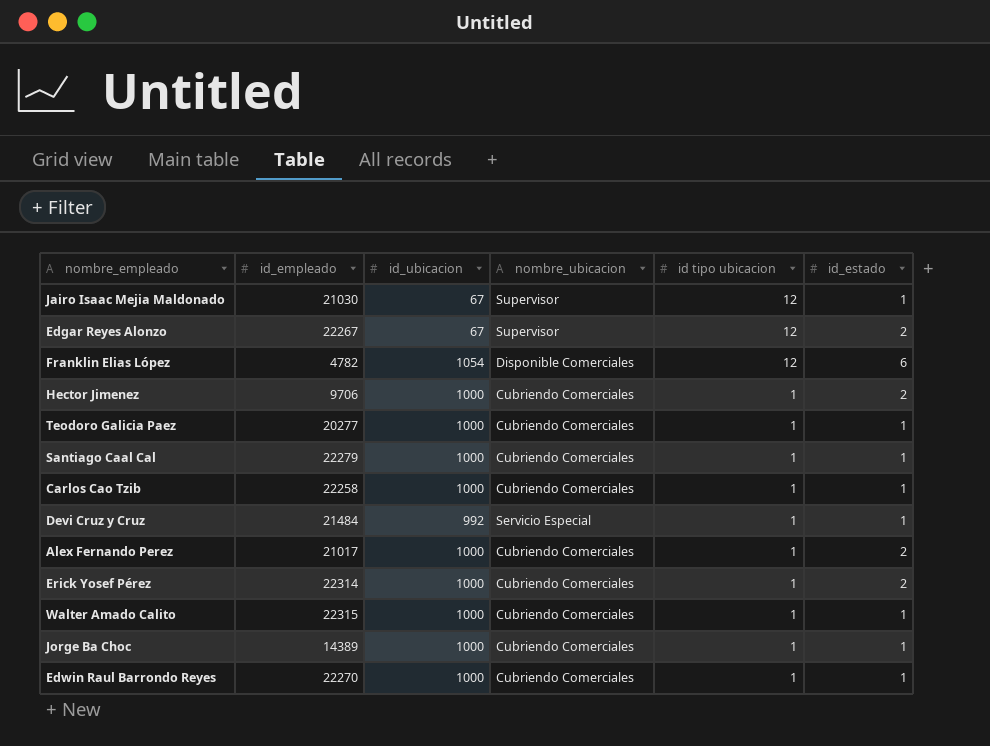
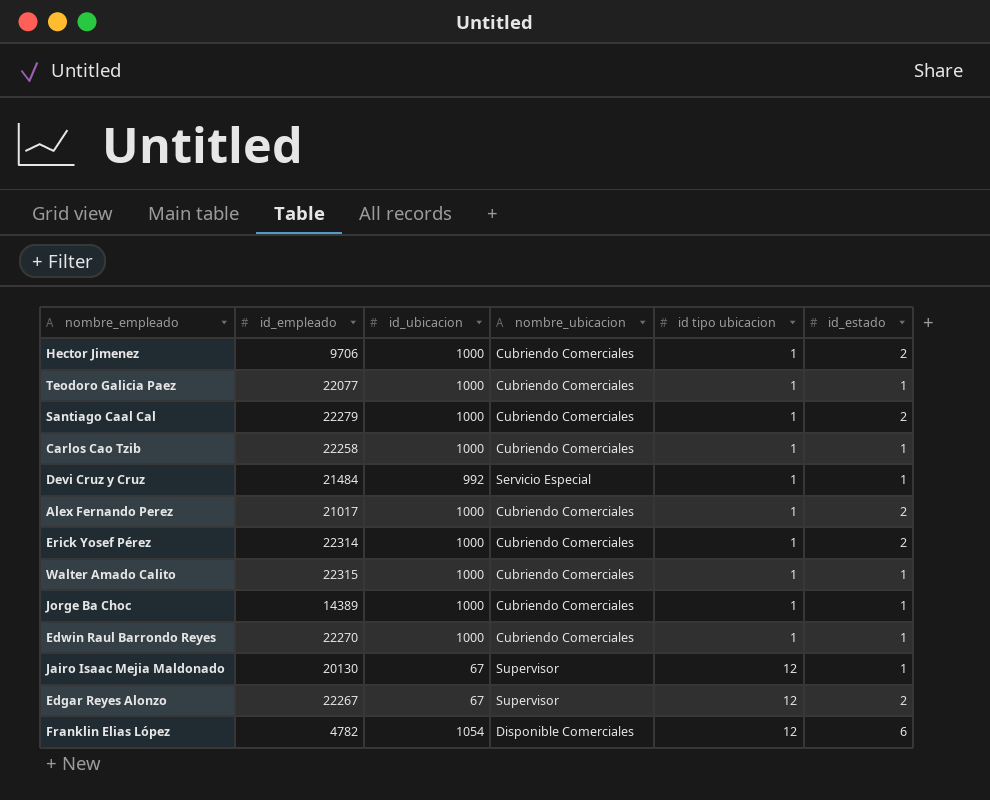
row order: id tipo ubicacion descending -> id tipo ubicacion ascending
Teodoro Galicia Paez | id_empleado: 20277 -> 22077
Santiago Caal Cal | id_estado: 1 -> 2
Jairo Isaac Mejia Maldonado | id_empleado: 21030 -> 20130

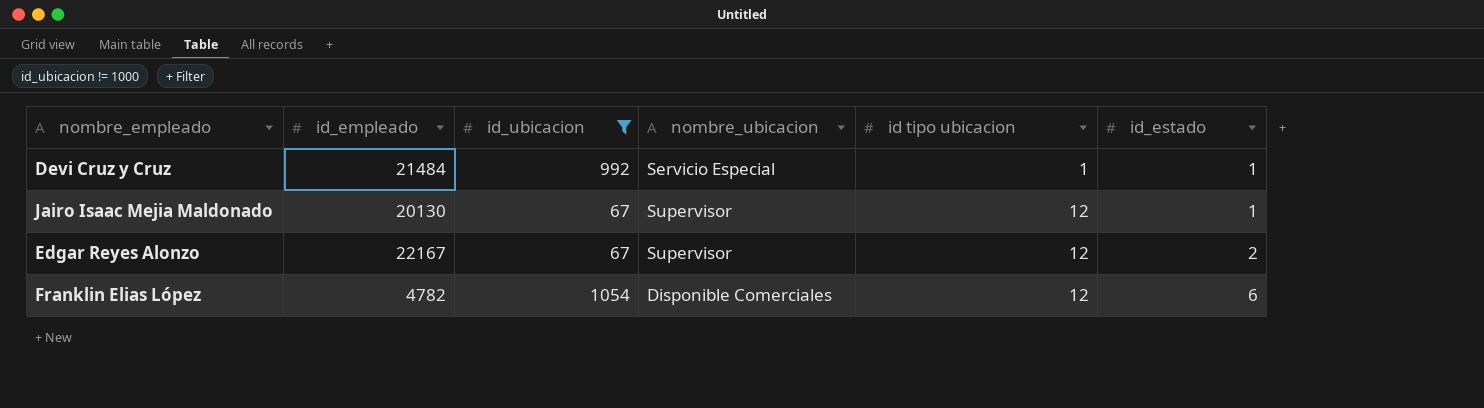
filter: none -> id_ubicacion != 1000
Edgar Reyes Alonzo | id_empleado: 22267 -> 22167

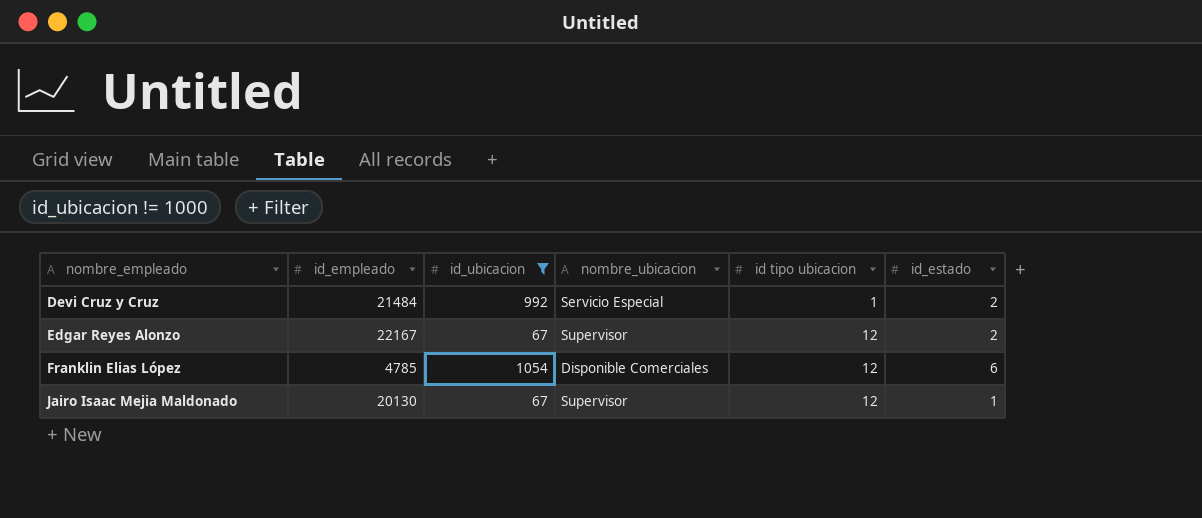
row order: id tipo ubicacion ascending -> nombre_empleado ascending
Devi Cruz y Cruz | id_estado: 1 -> 2
Franklin Elias López | id_empleado: 4782 -> 4785

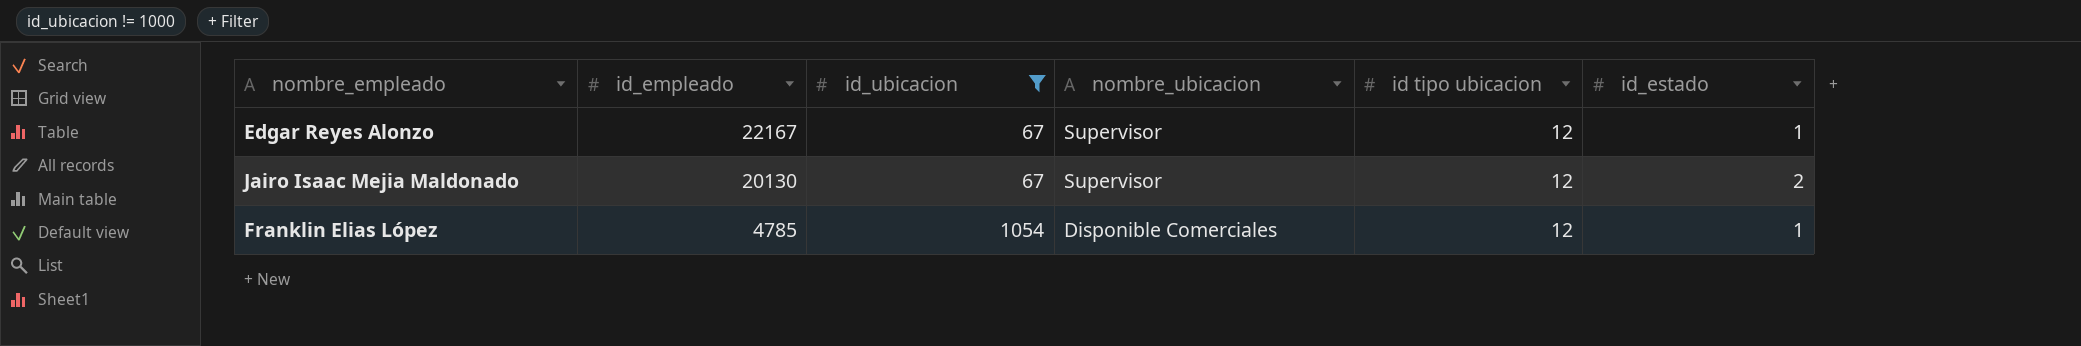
row order: nombre_empleado ascending -> id_empleado descending
row Devi Cruz y Cruz: 21484 | 992 | Servicio Especial | 1 | 2 -> none
Edgar Reyes Alonzo | id_estado: 2 -> 1
Jairo Isaac Mejia Maldonado | id_estado: 1 -> 2
Franklin Elias López | id_estado: 6 -> 1

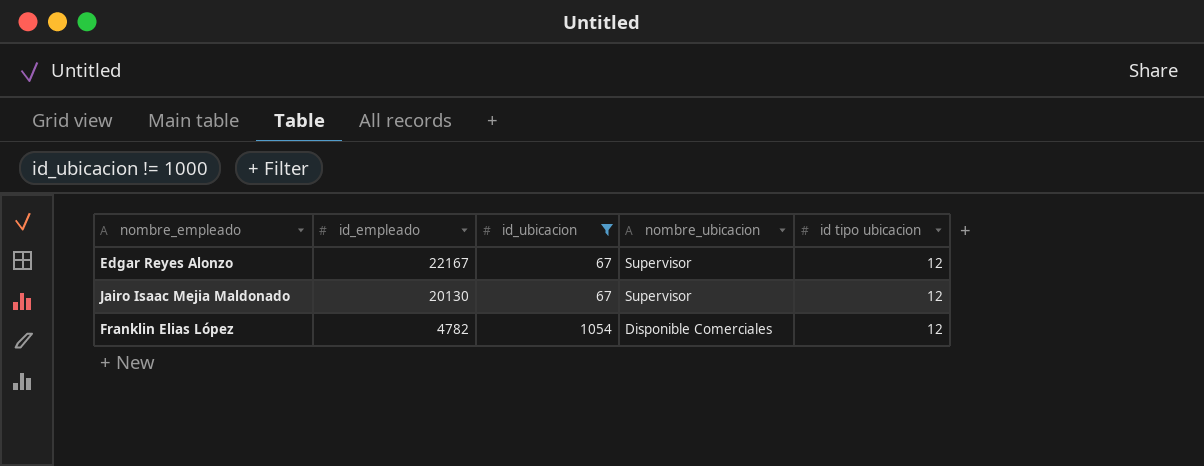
column id_estado | position: 6 -> none
Franklin Elias López | id_empleado: 4785 -> 4782

